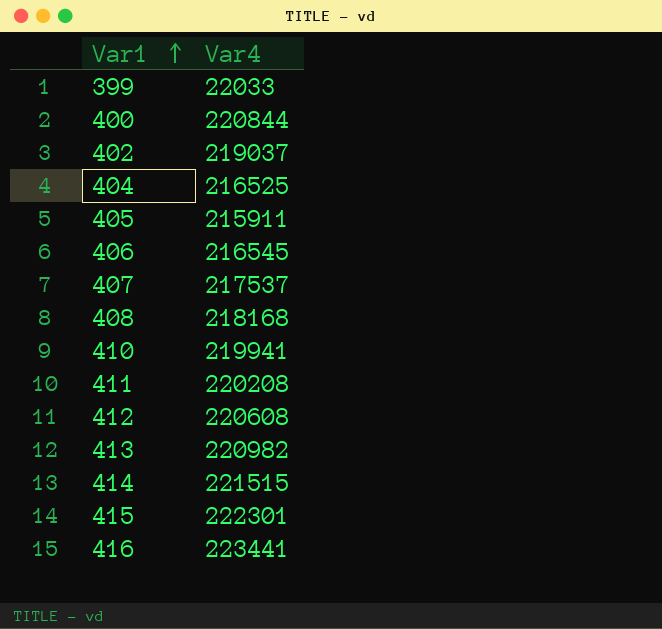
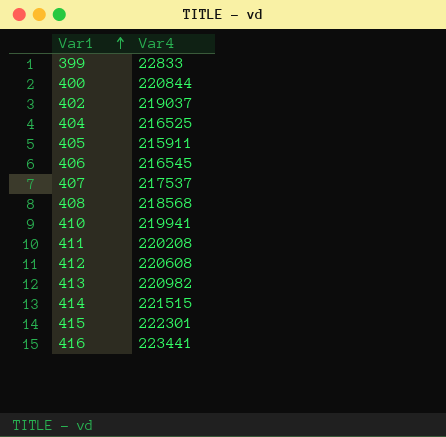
399 | Var4: 22033 -> 22833
408 | Var4: 218168 -> 218568

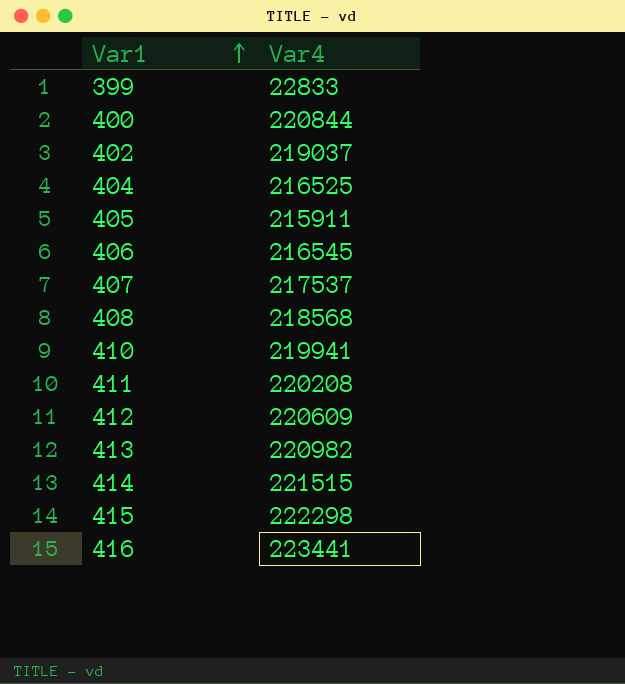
412 | Var4: 220608 -> 220609
415 | Var4: 222301 -> 222298

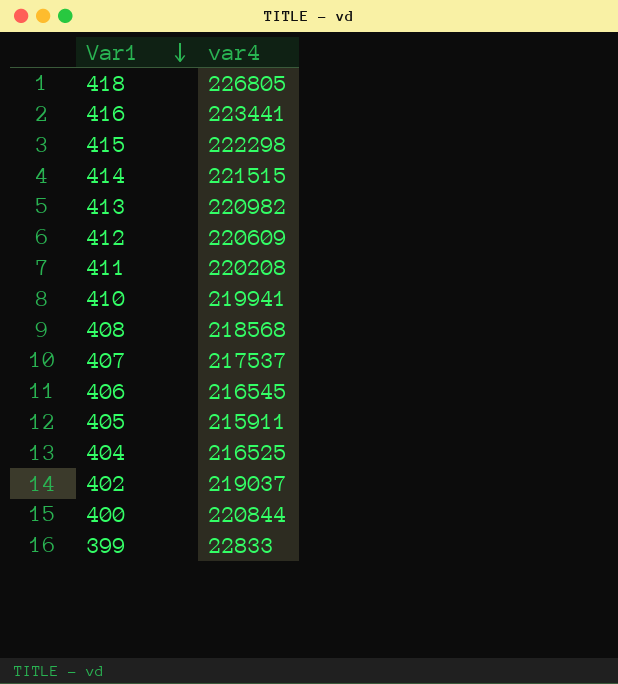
row order: Var1 ascending -> Var1 descending
column name: Var4 -> var4
row 418: none -> 226805

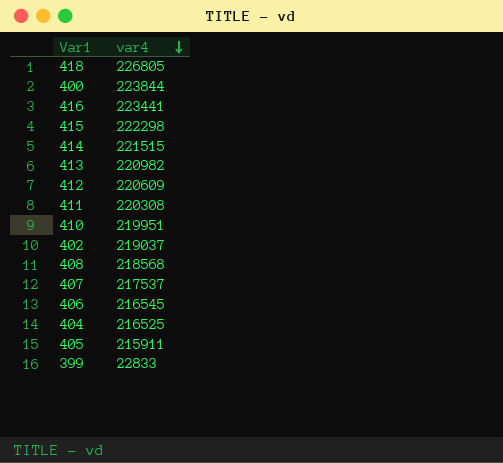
row order: Var1 descending -> var4 descending
400 | var4: 220844 -> 223844
411 | var4: 220208 -> 220308
410 | var4: 219941 -> 219951

